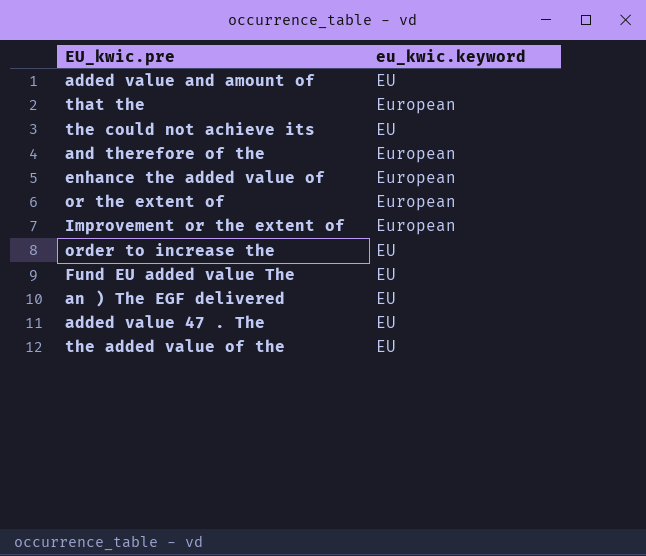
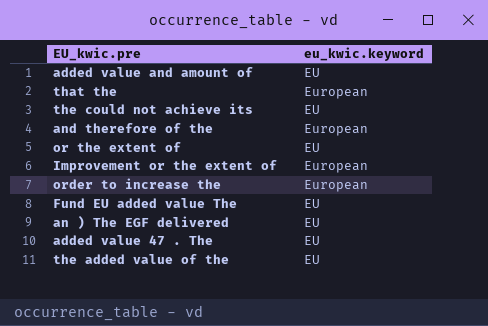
row enhance the added value of: European -> none
or the extent of | eu_kwic.keyword: European -> EU
order to increase the | eu_kwic.keyword: EU -> European

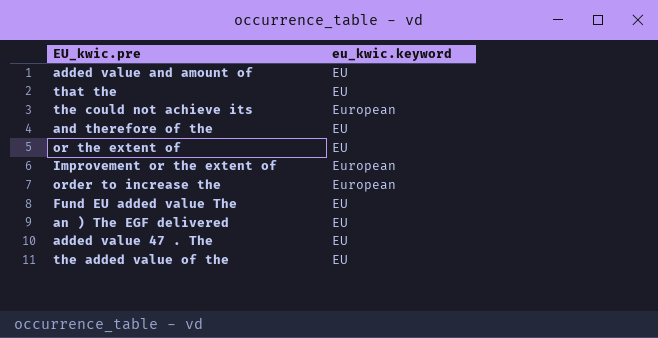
that the | eu_kwic.keyword: European -> EU
the could not achieve its | eu_kwic.keyword: EU -> European
and therefore of the | eu_kwic.keyword: European -> EU

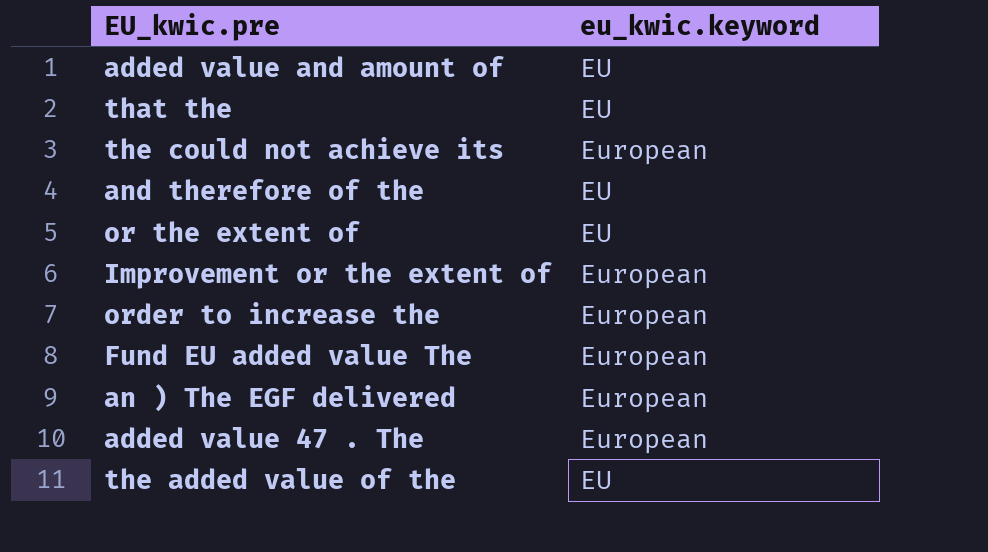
Fund EU added value The | eu_kwic.keyword: EU -> European
an ) The EGF delivered | eu_kwic.keyword: EU -> European
added value 47 . The | eu_kwic.keyword: EU -> European

